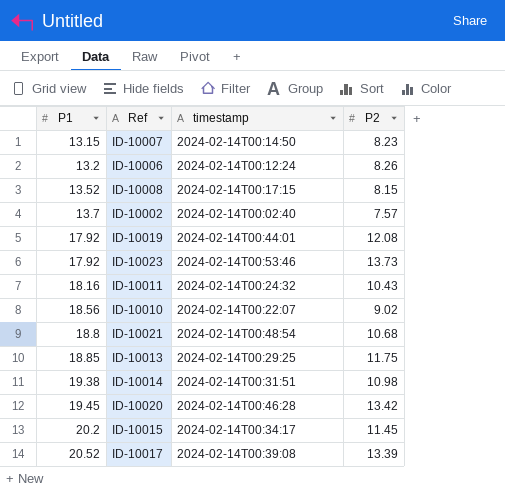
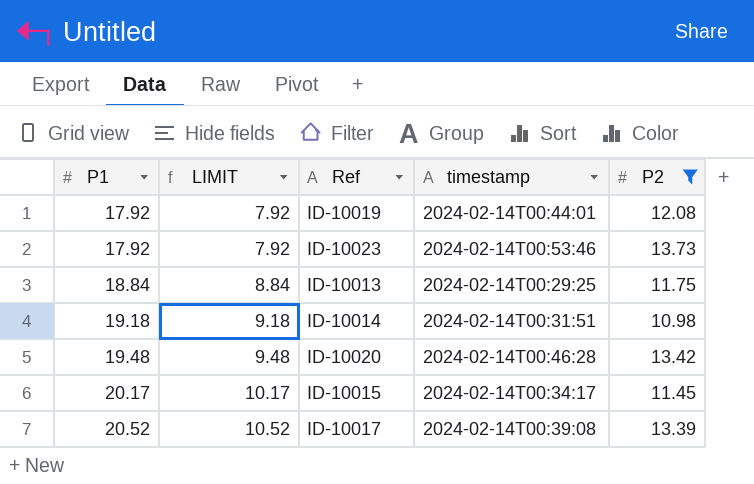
filter: none -> P2 >= 10.98
column LIMIT | formula: none -> [P1] - 10
ID-10013 | P1: 18.85 -> 18.84
ID-10014 | P1: 19.38 -> 19.18
ID-10020 | P1: 19.45 -> 19.48
ID-10015 | P1: 20.2 -> 20.17

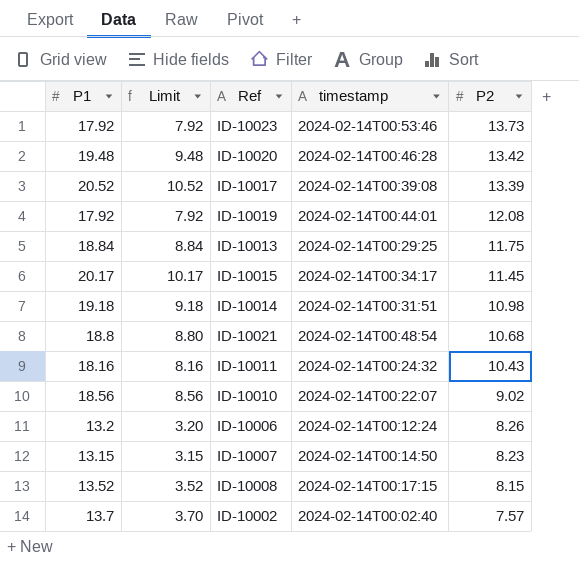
filter: P2 >= 10.98 -> none
row order: P1 ascending -> P2 descending
column name: LIMIT -> Limit

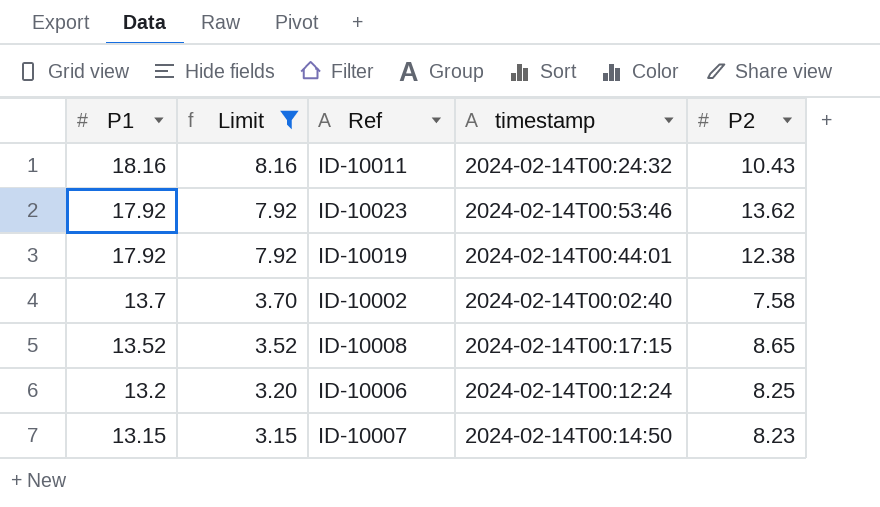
filter: none -> Limit <= 8.16
row order: P2 descending -> P1 descending
ID-10023 | P2: 13.73 -> 13.62
ID-10019 | P2: 12.08 -> 12.38
ID-10002 | P2: 7.57 -> 7.58
ID-10008 | P2: 8.15 -> 8.65
ID-10006 | P2: 8.26 -> 8.25

